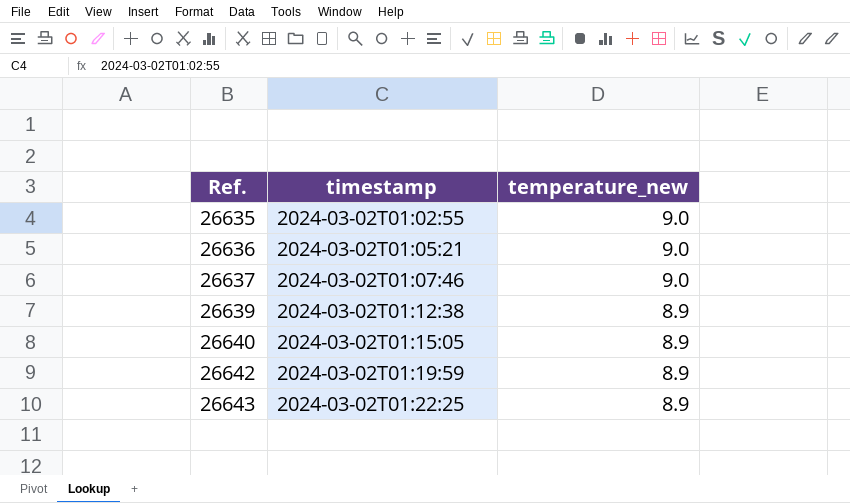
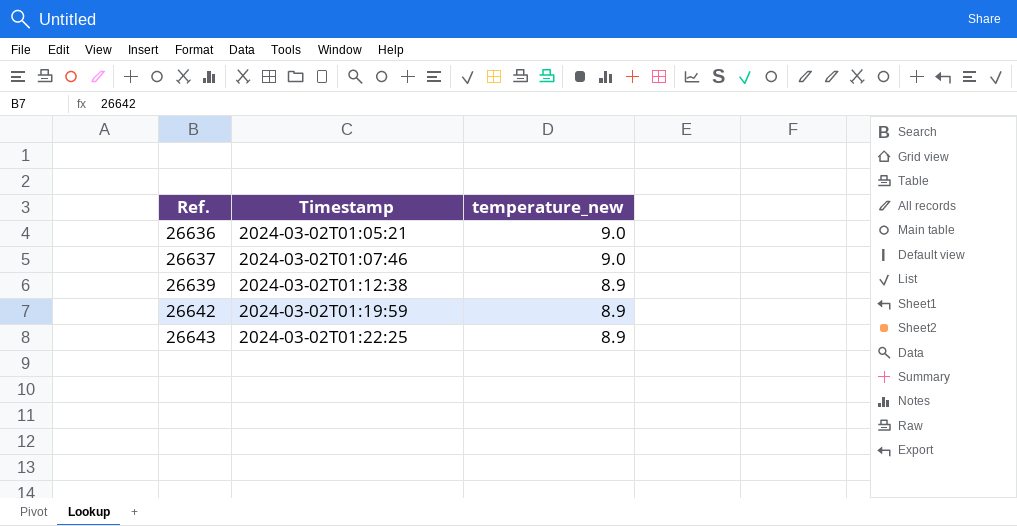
column name: timestamp -> Timestamp
row 26635: 2024-03-02T01:02:55 | 9.0 -> none
row 26640: 2024-03-02T01:15:05 | 8.9 -> none

